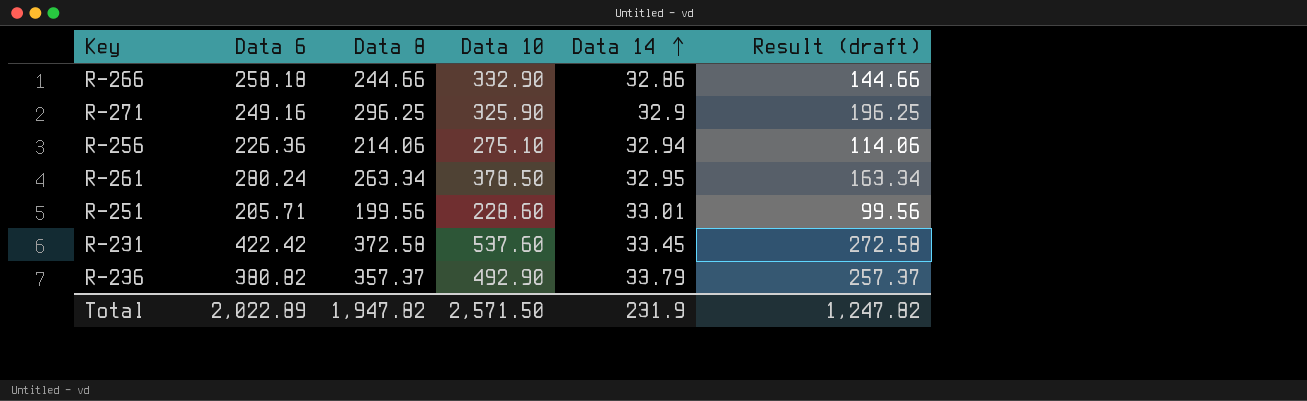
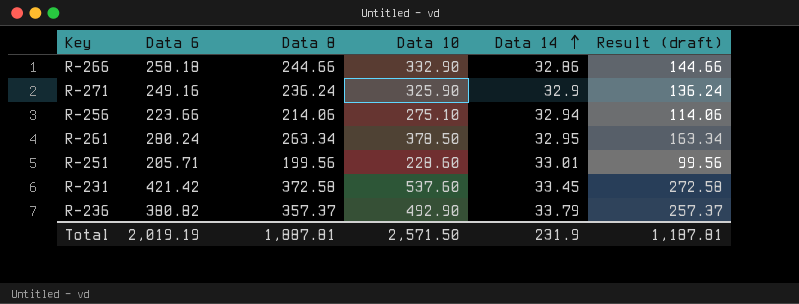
R-271 | Data 8: 296.25 -> 236.24
R-271 | Result (draft): 196.25 -> 136.24
R-256 | Data 6: 226.36 -> 223.66
R-231 | Data 6: 422.42 -> 421.42
Total | Data 6: 2,022.89 -> 2,019.19
Total | Data 8: 1,947.82 -> 1,887.81
Total | Result (draft): 1,247.82 -> 1,187.81

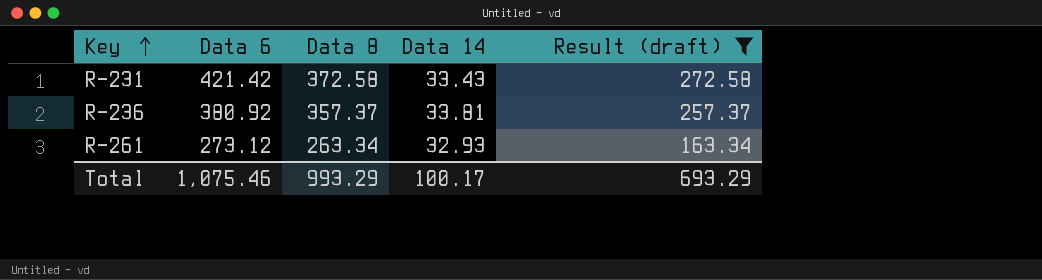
filter: none -> Result (draft) >= 163.34
row order: Data 14 ascending -> Key ascending
column Data 10 | position: 4 -> none
R-231 | Data 14: 33.45 -> 33.43
R-236 | Data 6: 380.82 -> 380.92
R-236 | Data 14: 33.79 -> 33.81
R-261 | Data 6: 280.24 -> 273.12
R-261 | Data 14: 32.95 -> 32.93
Total | Data 6: 2,019.19 -> 1,075.46
Total | Data 8: 1,887.81 -> 993.29
Total | Data 14: 231.9 -> 100.17
Total | Result (draft): 1,187.81 -> 693.29

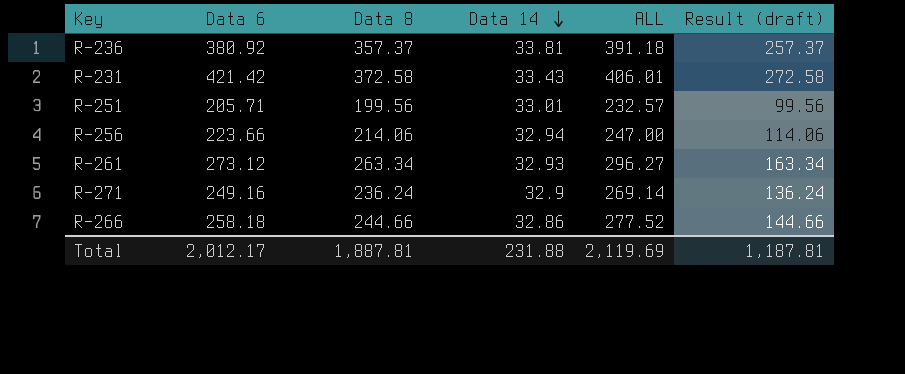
filter: Result (draft) >= 163.34 -> none
row order: Key ascending -> Data 14 descending
column ALL | formula: none -> [Data 8] + [Data 14]
Total | Data 6: 1,075.46 -> 2,012.17
Total | Data 8: 993.29 -> 1,887.81
Total | Data 14: 100.17 -> 231.88
Total | Result (draft): 693.29 -> 1,187.81

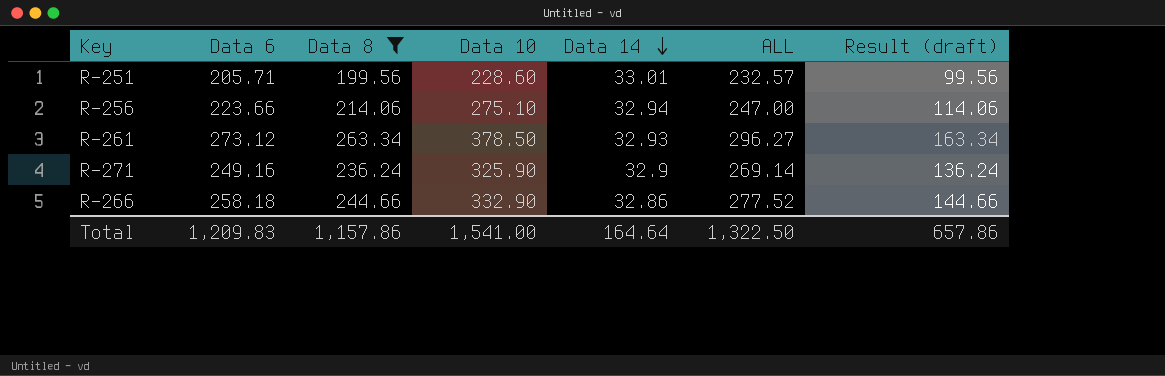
filter: none -> Data 8 <= 263.34
column Data 10 | position: none -> 4
Total | Data 6: 2,012.17 -> 1,209.83
Total | Data 8: 1,887.81 -> 1,157.86
Total | Data 14: 231.88 -> 164.64
Total | ALL: 2,119.69 -> 1,322.50
Total | Result (draft): 1,187.81 -> 657.86

